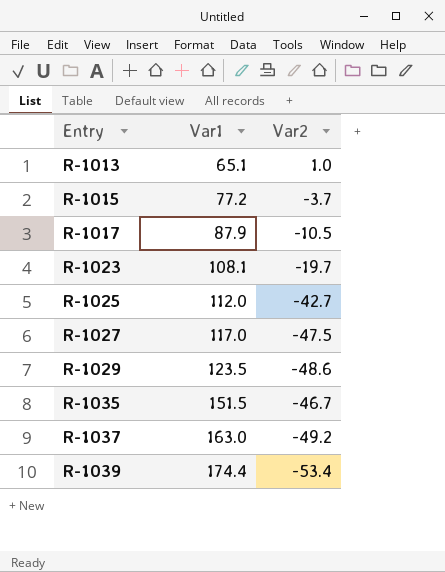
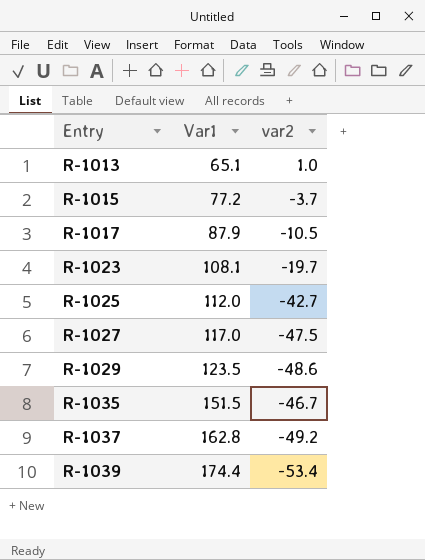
column name: Var2 -> var2
R-1037 | Var1: 163.0 -> 162.8

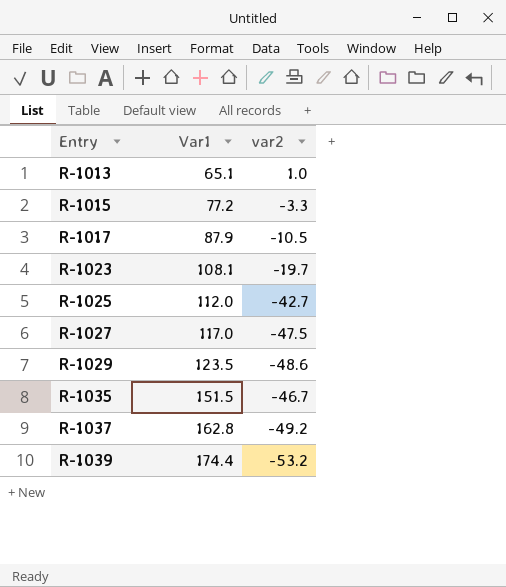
R-1015 | var2: -3.7 -> -3.3
R-1039 | var2: -53.4 -> -53.2

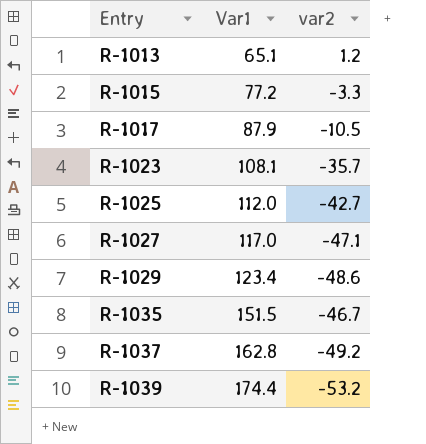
R-1013 | var2: 1.0 -> 1.2
R-1023 | var2: -19.7 -> -35.7
R-1027 | var2: -47.5 -> -47.1
R-1029 | Var1: 123.5 -> 123.4

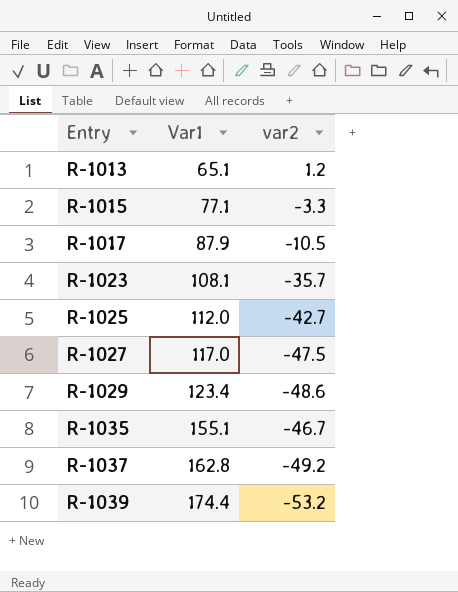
R-1015 | Var1: 77.2 -> 77.1
R-1027 | var2: -47.1 -> -47.5
R-1035 | Var1: 151.5 -> 155.1

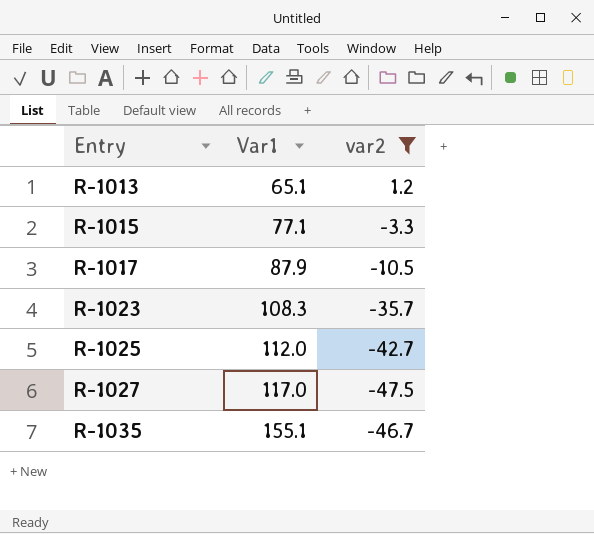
filter: none -> var2 >= -47.5
R-1023 | Var1: 108.1 -> 108.3

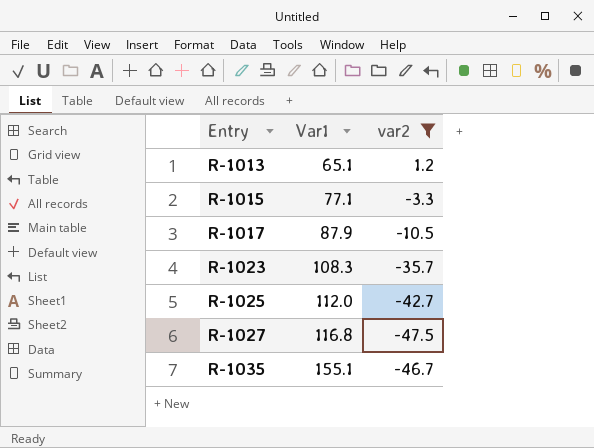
R-1027 | Var1: 117.0 -> 116.8

